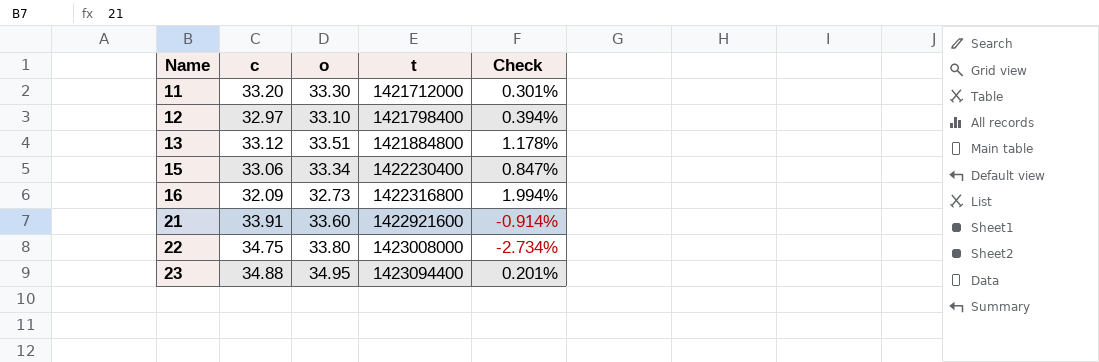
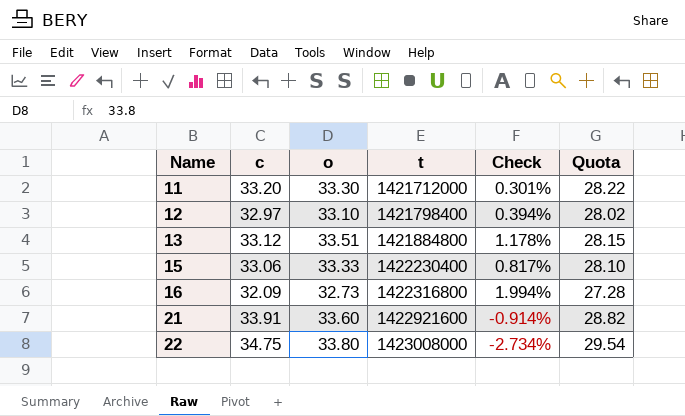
column Quota | formula: none -> [c] * 0.85
row 23: 34.88 | 34.95 | 1423094400 | 0.201% -> none
15 | o: 33.34 -> 33.33
15 | Check: 0.847% -> 0.817%

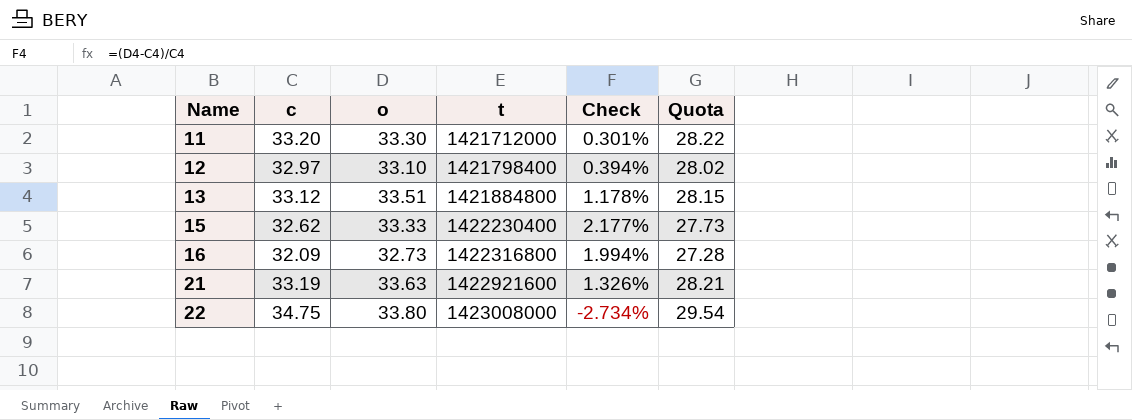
15 | c: 33.06 -> 32.62
15 | Check: 0.817% -> 2.177%
15 | Quota: 28.10 -> 27.73
21 | c: 33.91 -> 33.19
21 | o: 33.60 -> 33.63
21 | Check: -0.914% -> 1.326%
21 | Quota: 28.82 -> 28.21

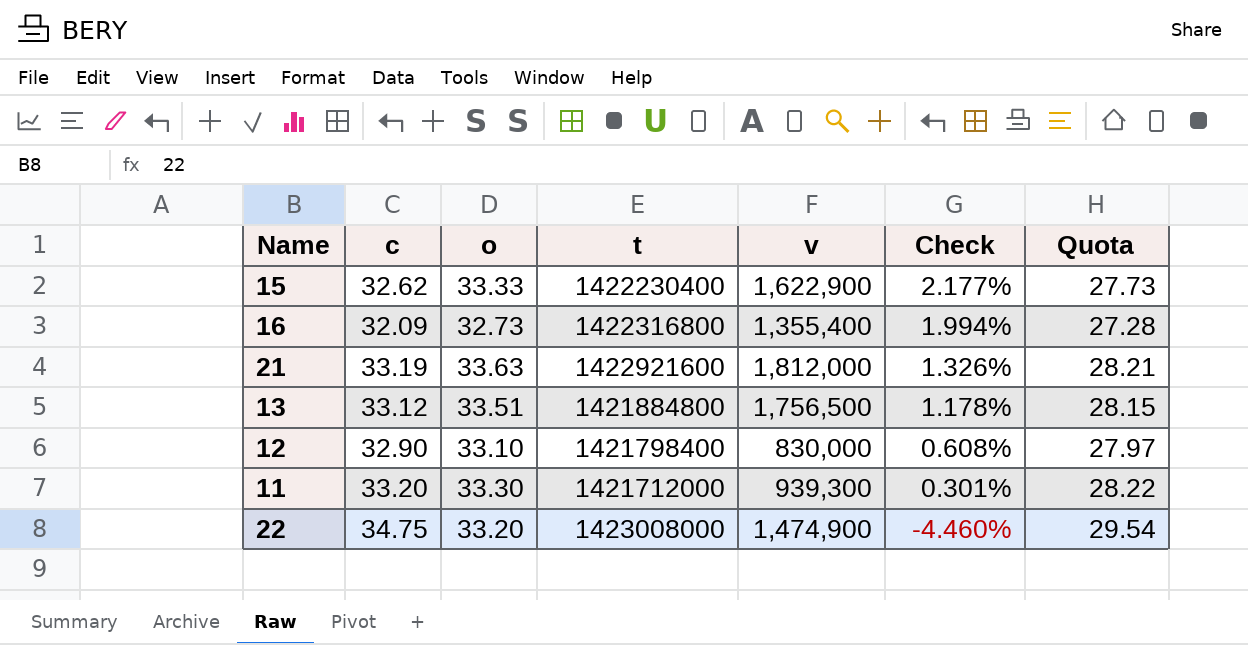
row order: Name ascending -> Check descending
column v | position: none -> 5
12 | c: 32.97 -> 32.90
12 | Check: 0.394% -> 0.608%
12 | Quota: 28.02 -> 27.97
22 | o: 33.80 -> 33.20
22 | Check: -2.734% -> -4.460%

